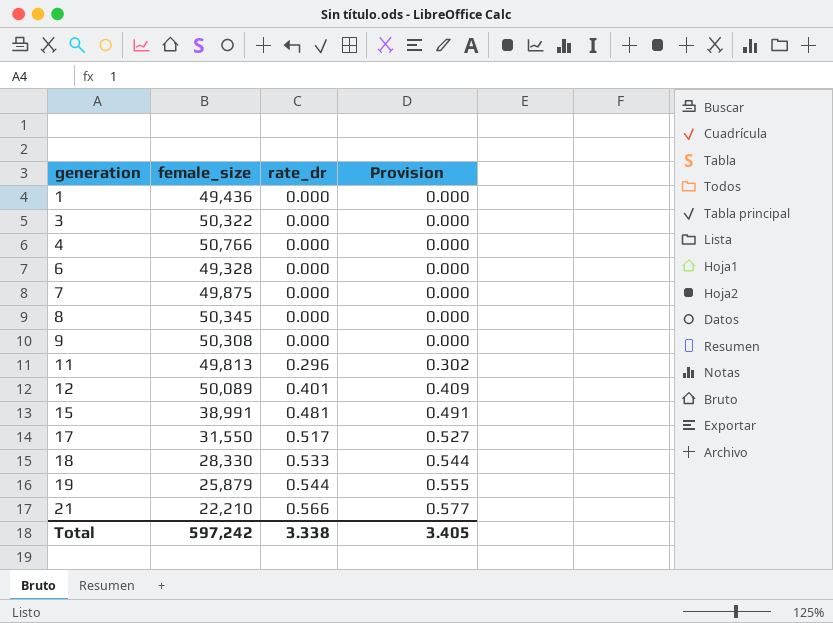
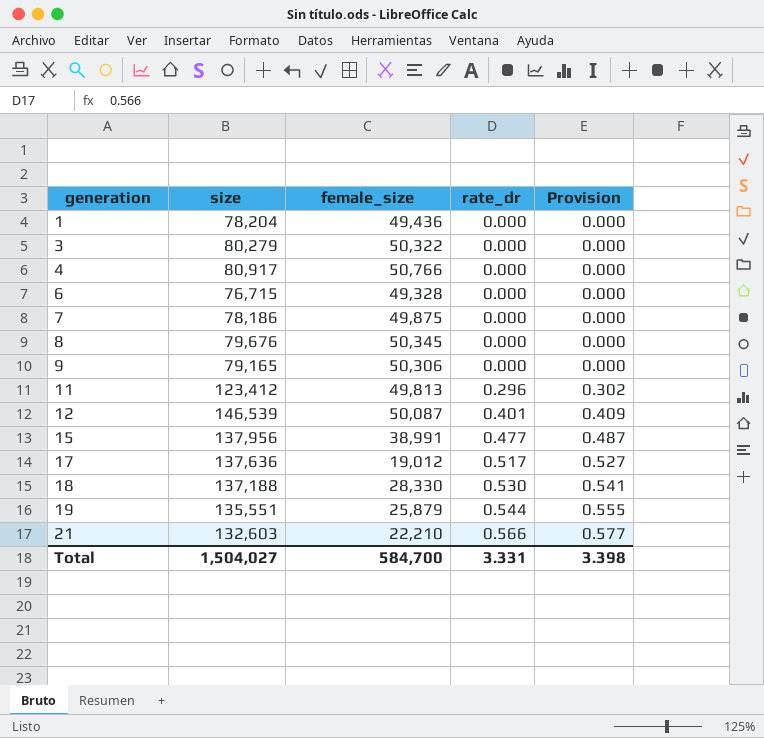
column size | position: none -> 2
9 | female_size: 50,308 -> 50,306
12 | female_size: 50,089 -> 50,087
15 | rate_dr: 0.481 -> 0.477
15 | Provision: 0.491 -> 0.487
17 | female_size: 31,550 -> 19,012
18 | rate_dr: 0.533 -> 0.530
18 | Provision: 0.544 -> 0.541
Total | female_size: 597,242 -> 584,700
Total | rate_dr: 3.338 -> 3.331
Total | Provision: 3.405 -> 3.398

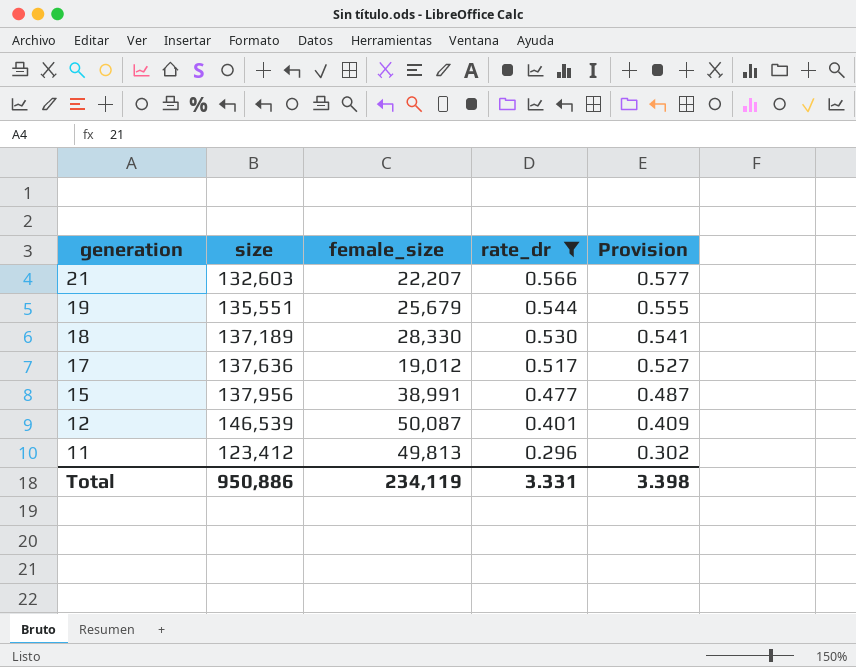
filter: none -> rate_dr != 0.000
row order: generation ascending -> generation descending
21 | female_size: 22,210 -> 22,207
19 | female_size: 25,879 -> 25,679
18 | size: 137,188 -> 137,189
Total | size: 1,504,027 -> 950,886
Total | female_size: 584,700 -> 234,119

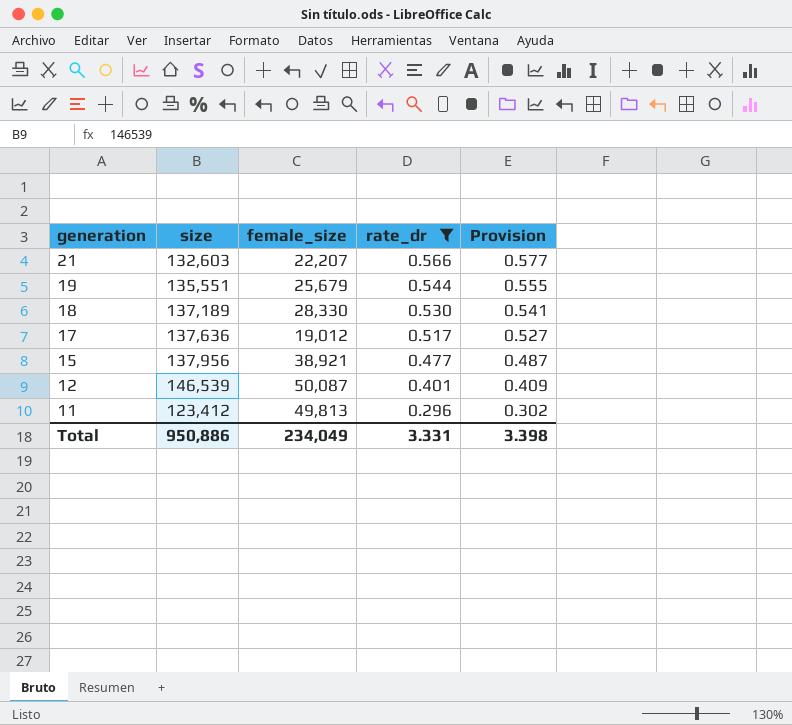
15 | female_size: 38,991 -> 38,921
Total | female_size: 234,119 -> 234,049

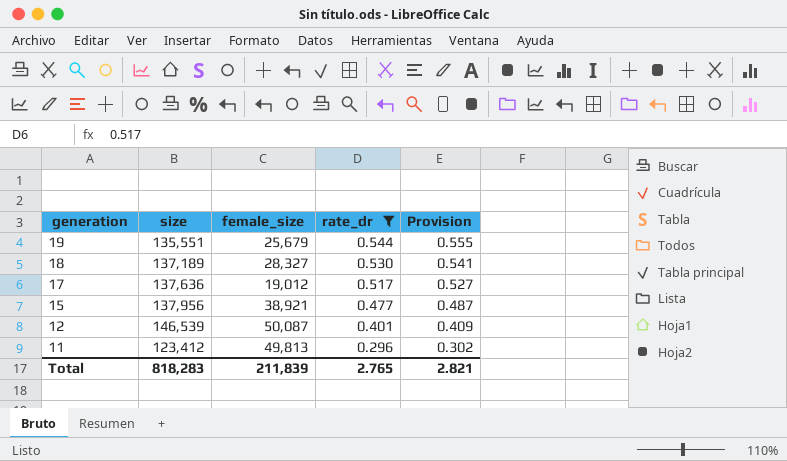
row 21: 132,603 | 22,207 | 0.566 | 0.577 -> none
18 | female_size: 28,330 -> 28,327
Total | size: 950,886 -> 818,283
Total | female_size: 234,049 -> 211,839
Total | rate_dr: 3.331 -> 2.765
Total | Provision: 3.398 -> 2.821

